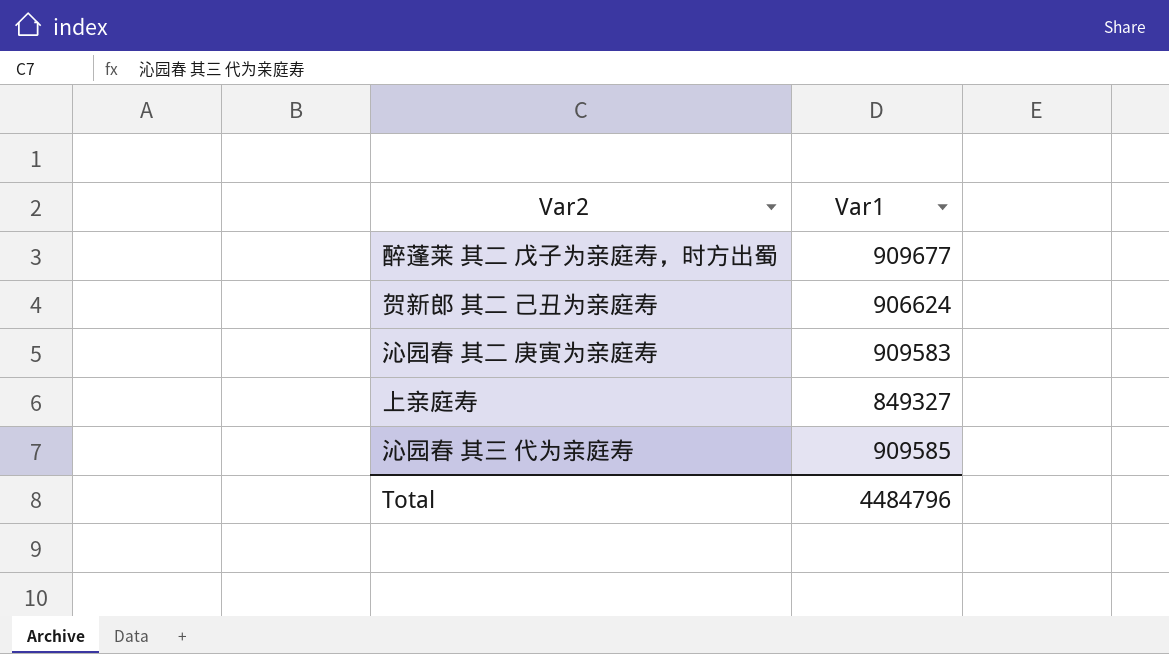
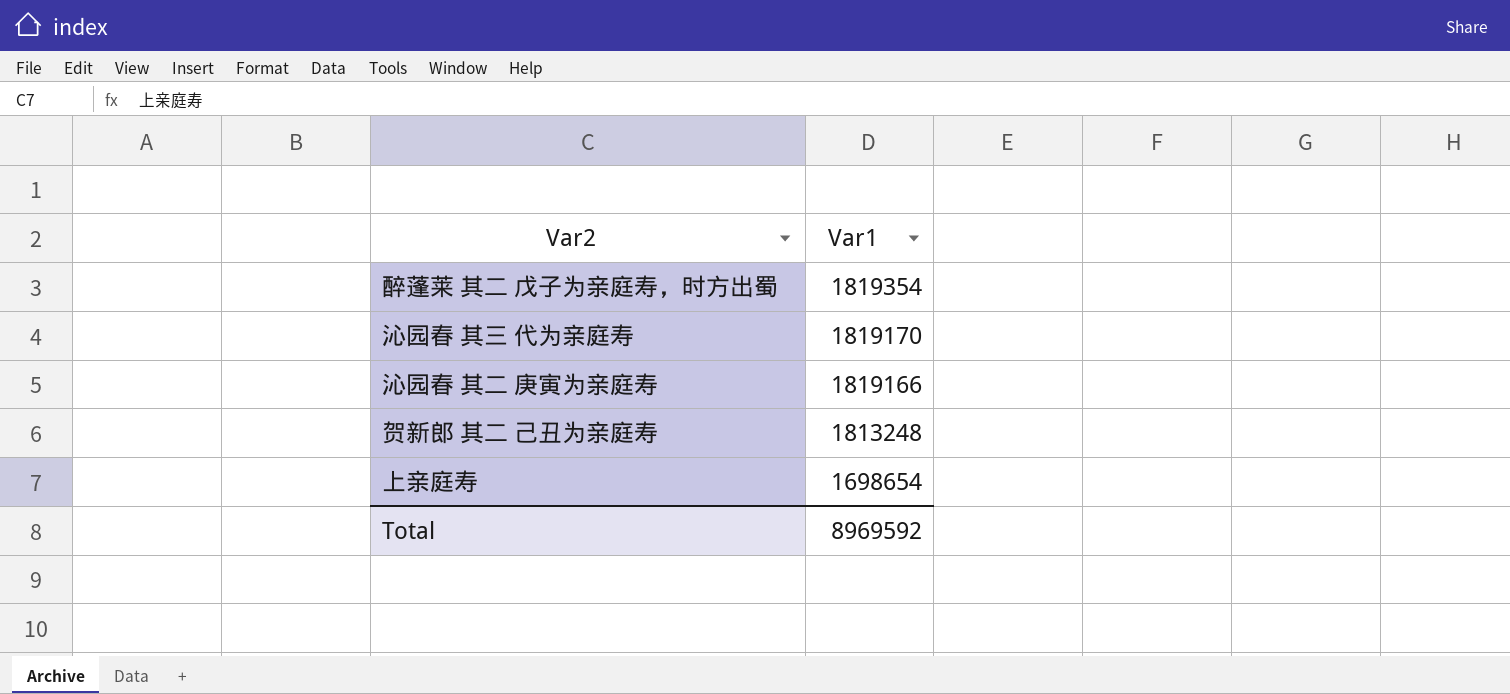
row order: none -> Var1 descending
醉蓬莱 其二 戊子为亲庭寿，时方出蜀 | Var1: 909677 -> 1819354
沁园春 其三 代为亲庭寿 | Var1: 909585 -> 1819170
沁园春 其二 庚寅为亲庭寿 | Var1: 909583 -> 1819166
贺新郎 其二 己丑为亲庭寿 | Var1: 906624 -> 1813248
上亲庭寿 | Var1: 849327 -> 1698654
Total | Var1: 4484796 -> 8969592

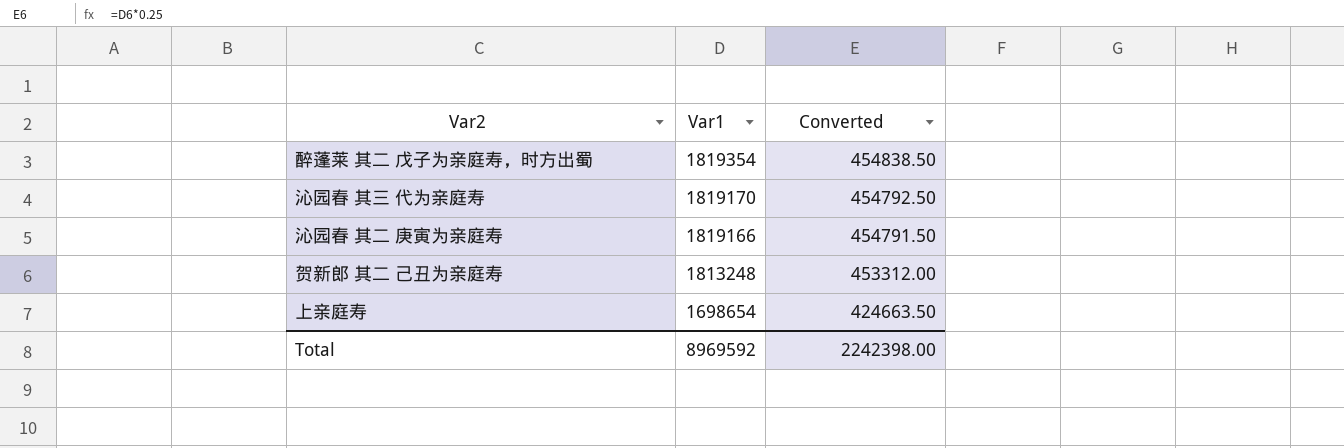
column Converted | formula: none -> [Var1] * 0.25

